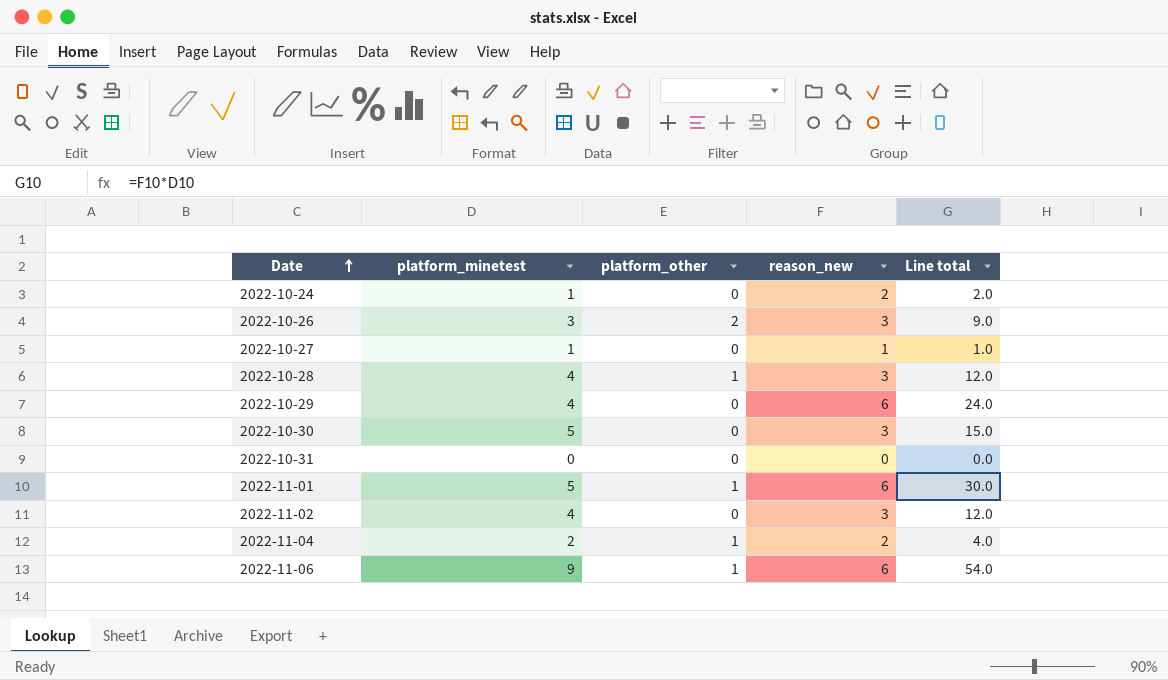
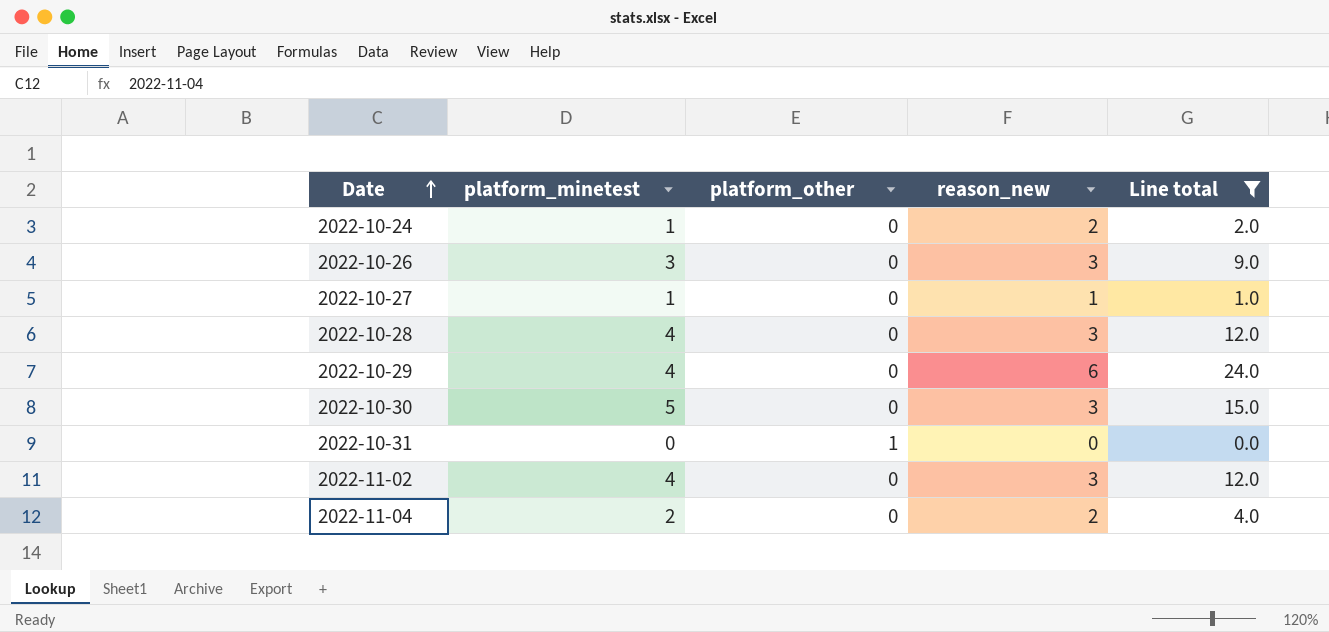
filter: none -> Line total <= 24.0
2022-10-26 | platform_other: 2 -> 0
2022-10-28 | platform_other: 1 -> 0
2022-10-31 | platform_other: 0 -> 1
2022-11-04 | platform_other: 1 -> 0

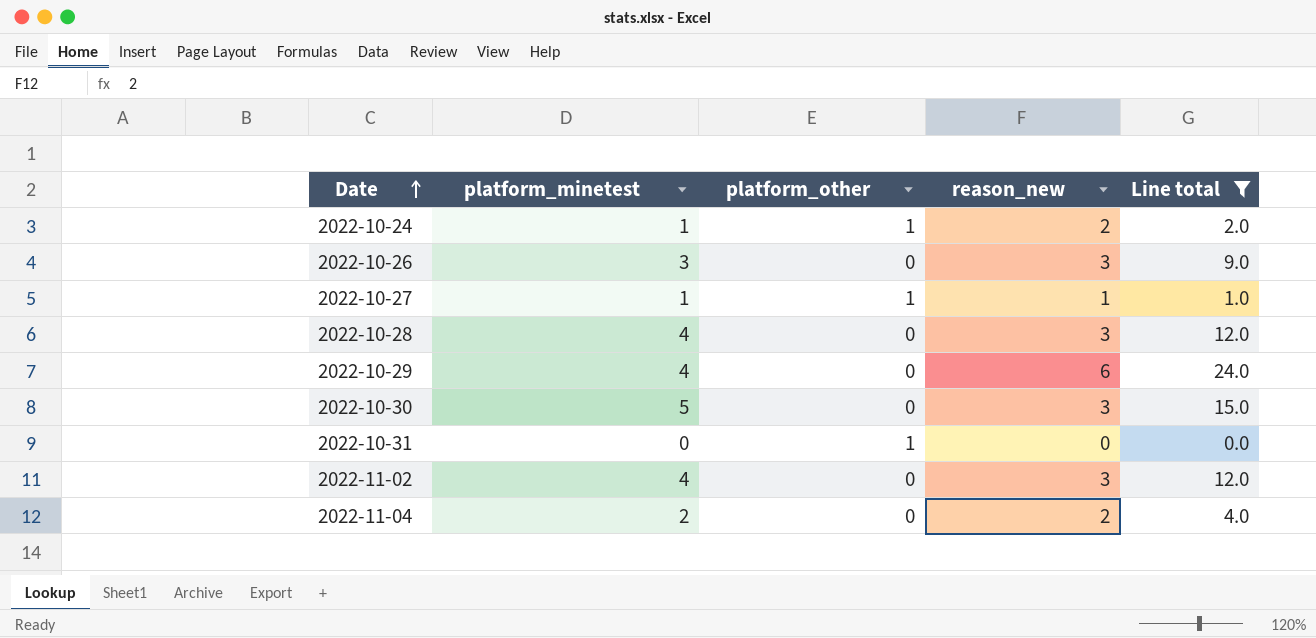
2022-10-24 | platform_other: 0 -> 1
2022-10-27 | platform_other: 0 -> 1

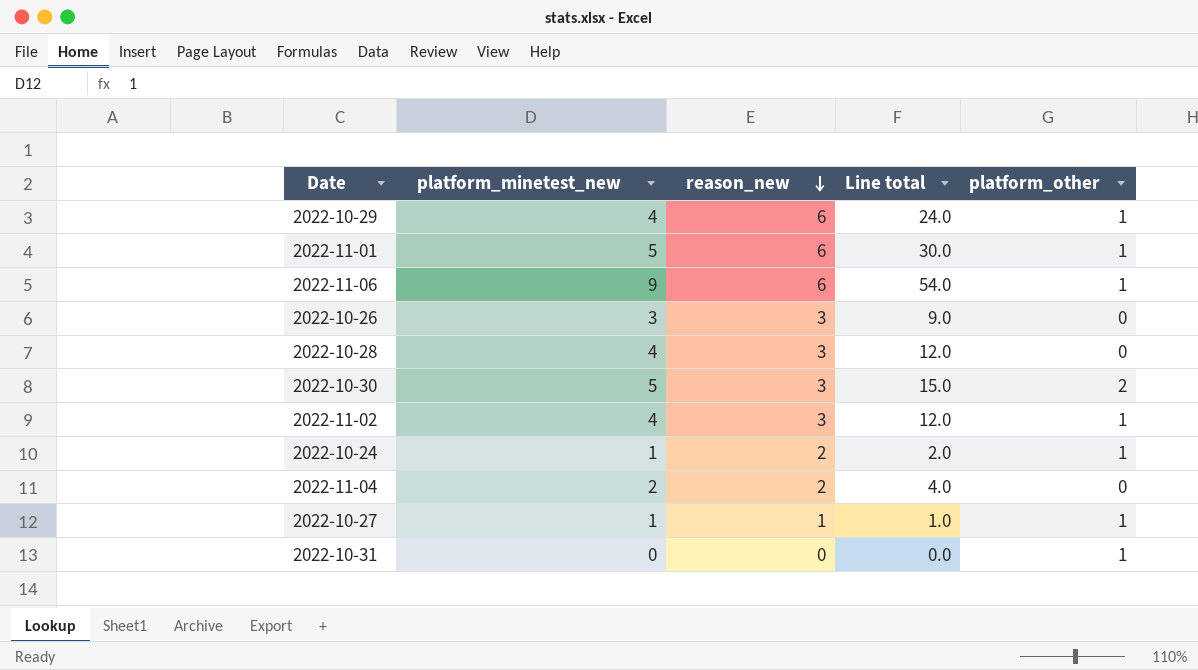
filter: Line total <= 24.0 -> none
row order: Date ascending -> reason_new descending
column name: platform_minetest -> platform_minetest_new
column platform_other | position: 3 -> 5
2022-10-29 | platform_other: 0 -> 1
2022-10-30 | platform_other: 0 -> 2
2022-11-02 | platform_other: 0 -> 1

